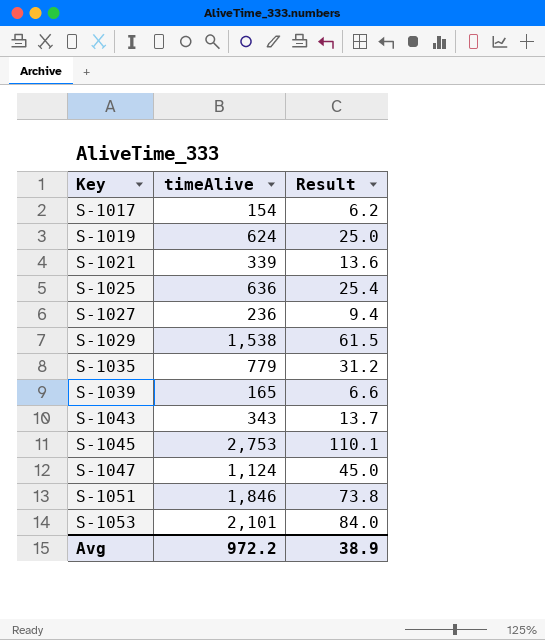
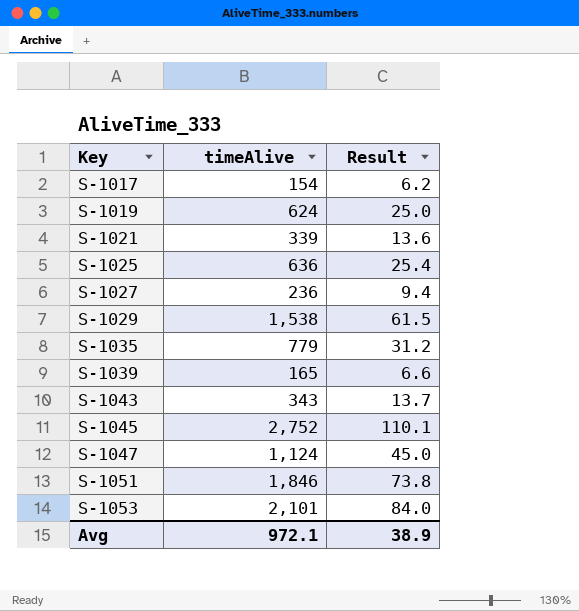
S-1045 | timeAlive: 2,753 -> 2,752
Avg | timeAlive: 972.2 -> 972.1

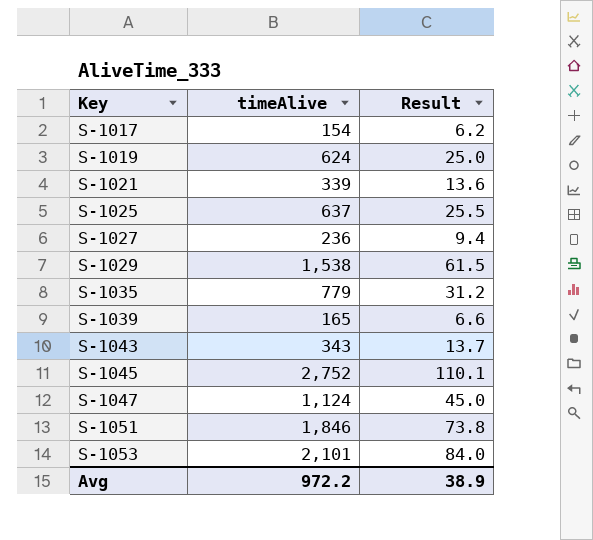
S-1025 | timeAlive: 636 -> 637
S-1025 | Result: 25.4 -> 25.5
Avg | timeAlive: 972.1 -> 972.2

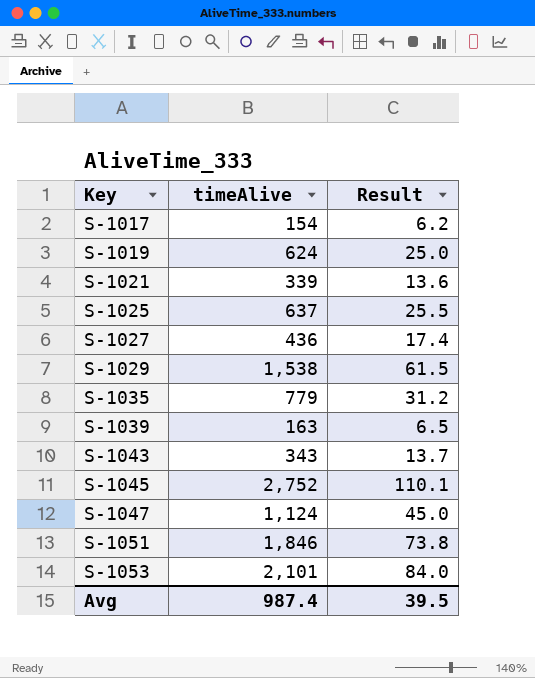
S-1027 | timeAlive: 236 -> 436
S-1027 | Result: 9.4 -> 17.4
S-1039 | timeAlive: 165 -> 163
S-1039 | Result: 6.6 -> 6.5
Avg | timeAlive: 972.2 -> 987.4
Avg | Result: 38.9 -> 39.5

